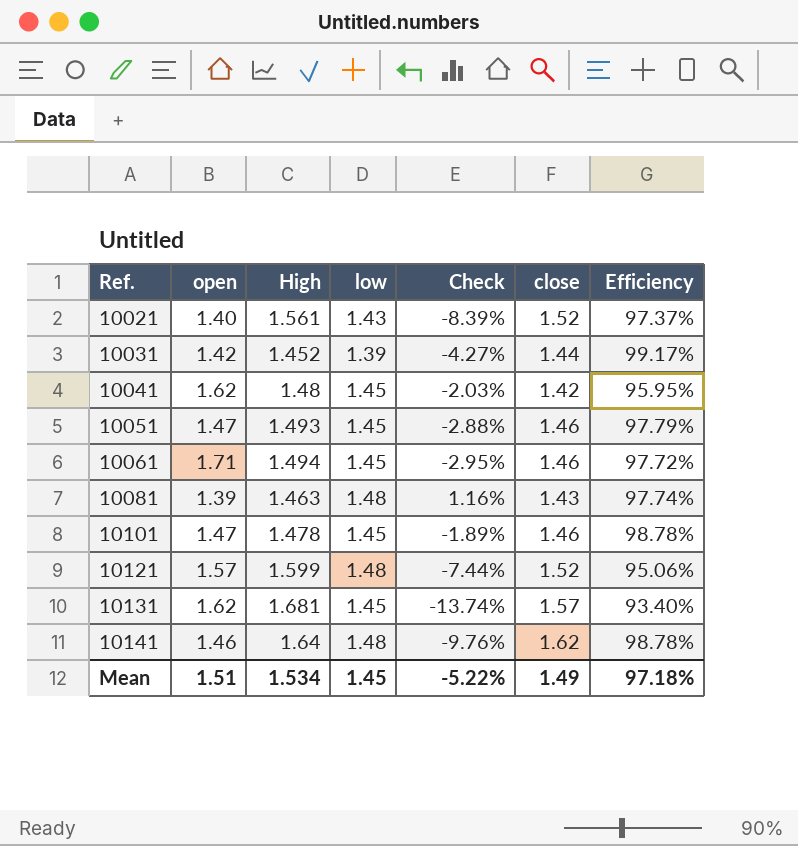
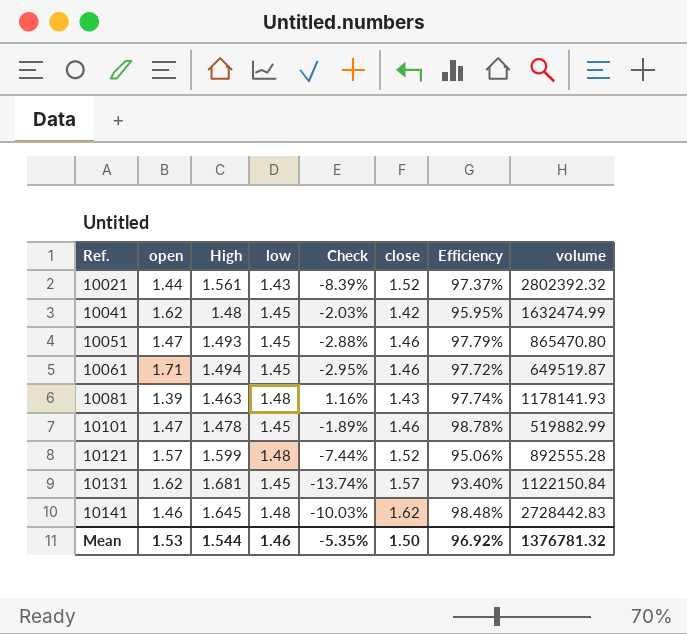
column volume | position: none -> 8
row 10031: 1.42 | 1.452 | 1.39 | -4.27% | 1.44 | 99.17% -> none
10021 | open: 1.40 -> 1.44
10141 | High: 1.64 -> 1.645
10141 | Check: -9.76% -> -10.03%
10141 | Efficiency: 98.78% -> 98.48%
Mean | open: 1.51 -> 1.53
Mean | High: 1.534 -> 1.544
Mean | low: 1.45 -> 1.46
Mean | Check: -5.22% -> -5.35%
Mean | close: 1.49 -> 1.50
Mean | Efficiency: 97.18% -> 96.92%

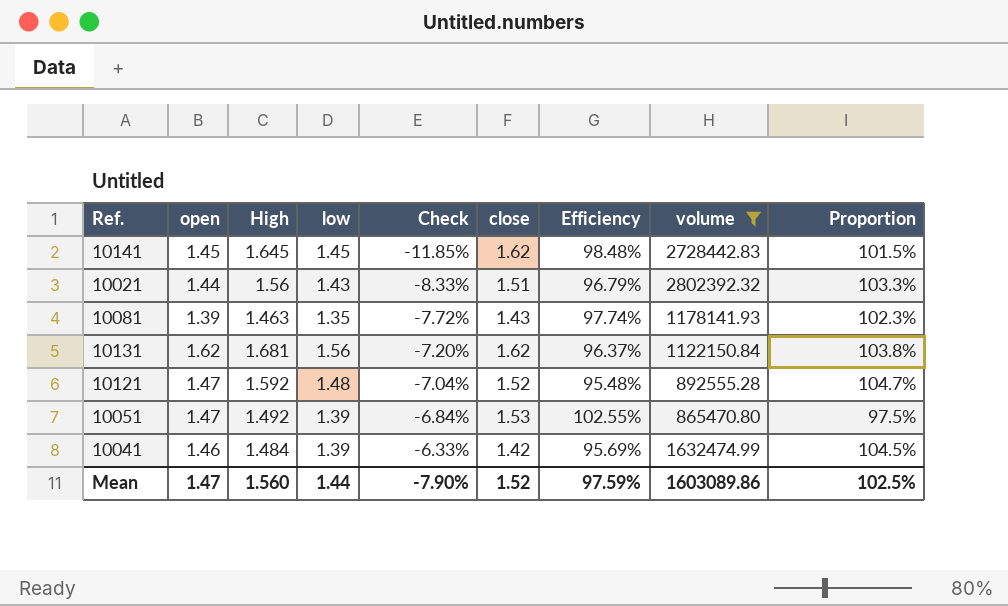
filter: none -> volume >= 865470.80
row order: Ref. ascending -> Check ascending
column Proportion | formula: none -> [High] / [close]
10141 | open: 1.46 -> 1.45
10141 | low: 1.48 -> 1.45
10141 | Check: -10.03% -> -11.85%
10021 | High: 1.561 -> 1.56
10021 | Check: -8.39% -> -8.33%
10021 | close: 1.52 -> 1.51
10021 | Efficiency: 97.37% -> 96.79%
10081 | low: 1.48 -> 1.35
10081 | Check: 1.16% -> -7.72%
10131 | low: 1.45 -> 1.56
10131 | Check: -13.74% -> -7.20%
10131 | close: 1.57 -> 1.62
10131 | Efficiency: 93.40% -> 96.37%
10121 | open: 1.57 -> 1.47
10121 | High: 1.599 -> 1.592
10121 | Check: -7.44% -> -7.04%
10121 | Efficiency: 95.06% -> 95.48%
10051 | High: 1.493 -> 1.492
10051 | low: 1.45 -> 1.39
10051 | Check: -2.88% -> -6.84%
10051 | close: 1.46 -> 1.53
10051 | Efficiency: 97.79% -> 102.55%
10041 | open: 1.62 -> 1.46
10041 | High: 1.48 -> 1.484
10041 | low: 1.45 -> 1.39
10041 | Check: -2.03% -> -6.33%
10041 | Efficiency: 95.95% -> 95.69%
Mean | open: 1.53 -> 1.47
Mean | High: 1.544 -> 1.560
Mean | low: 1.46 -> 1.44
Mean | Check: -5.35% -> -7.90%
Mean | close: 1.50 -> 1.52
Mean | Efficiency: 96.92% -> 97.59%
Mean | volume: 1376781.32 -> 1603089.86

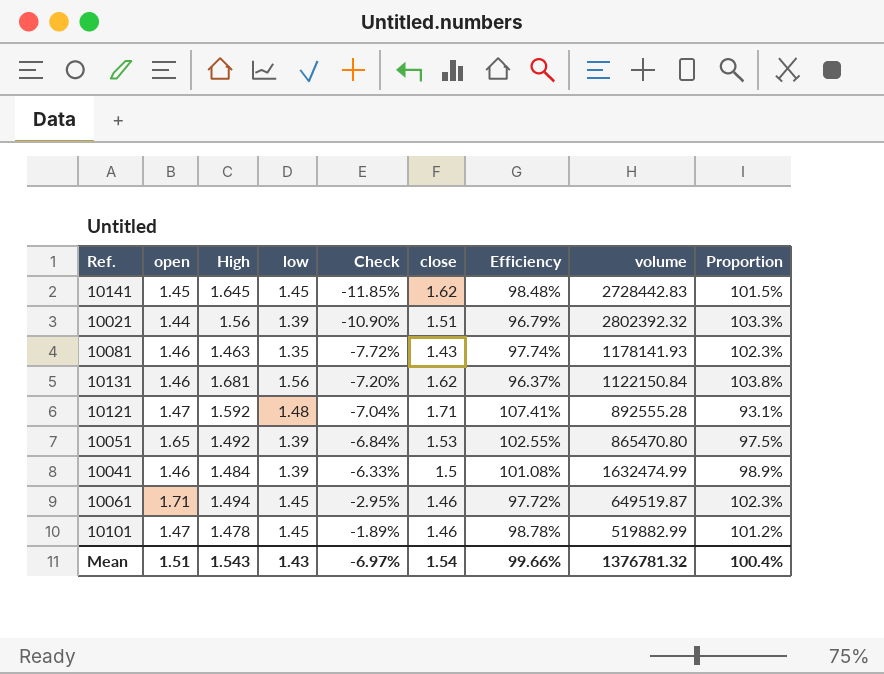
filter: volume >= 865470.80 -> none
10021 | low: 1.43 -> 1.39
10021 | Check: -8.33% -> -10.90%
10081 | open: 1.39 -> 1.46
10131 | open: 1.62 -> 1.46
10121 | close: 1.52 -> 1.71
10121 | Efficiency: 95.48% -> 107.41%
10121 | Proportion: 104.7% -> 93.1%
10051 | open: 1.47 -> 1.65
10041 | close: 1.42 -> 1.5
10041 | Efficiency: 95.69% -> 101.08%
10041 | Proportion: 104.5% -> 98.9%
Mean | open: 1.47 -> 1.51
Mean | High: 1.560 -> 1.543
Mean | low: 1.44 -> 1.43
Mean | Check: -7.90% -> -6.97%
Mean | close: 1.52 -> 1.54
Mean | Efficiency: 97.59% -> 99.66%
Mean | volume: 1603089.86 -> 1376781.32
Mean | Proportion: 102.5% -> 100.4%

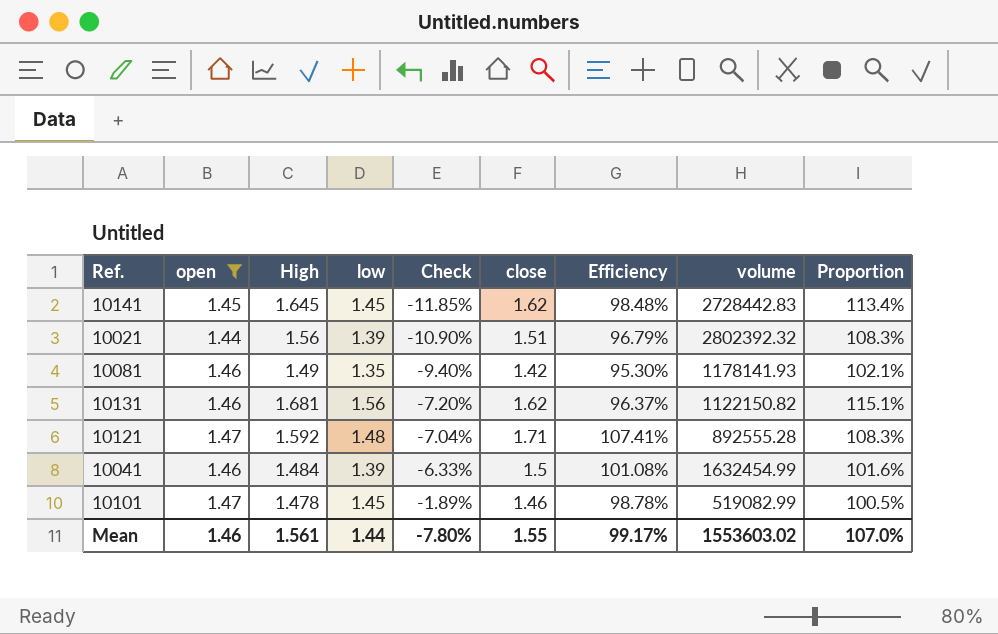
filter: none -> open <= 1.47
column Proportion | formula: [High] / [close] -> [High] / [open]
10081 | High: 1.463 -> 1.49
10081 | Check: -7.72% -> -9.40%
10081 | close: 1.43 -> 1.42
10081 | Efficiency: 97.74% -> 95.30%
10131 | volume: 1122150.84 -> 1122150.82
10041 | volume: 1632474.99 -> 1632454.99
10101 | volume: 519882.99 -> 519082.99
Mean | open: 1.51 -> 1.46
Mean | High: 1.543 -> 1.561
Mean | low: 1.43 -> 1.44
Mean | Check: -6.97% -> -7.80%
Mean | close: 1.54 -> 1.55
Mean | Efficiency: 99.66% -> 99.17%
Mean | volume: 1376781.32 -> 1553603.02
Mean | Proportion: 100.4% -> 107.0%

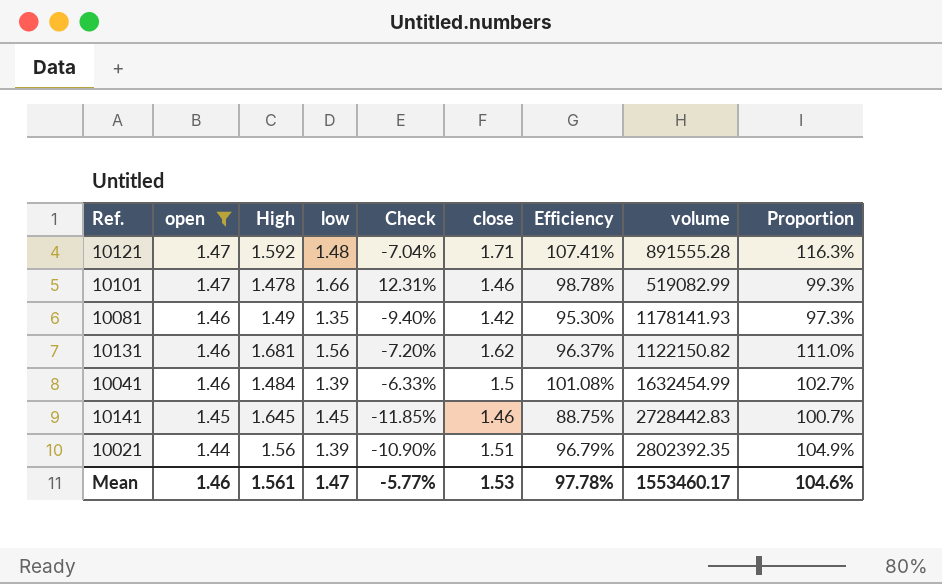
row order: Check ascending -> open descending
column Proportion | formula: [High] / [open] -> [close] / [open]
10121 | volume: 892555.28 -> 891555.28
10101 | low: 1.45 -> 1.66
10101 | Check: -1.89% -> 12.31%
10141 | close: 1.62 -> 1.46
10141 | Efficiency: 98.48% -> 88.75%
10021 | volume: 2802392.32 -> 2802392.35
Mean | low: 1.44 -> 1.47
Mean | Check: -7.80% -> -5.77%
Mean | close: 1.55 -> 1.53
Mean | Efficiency: 99.17% -> 97.78%
Mean | volume: 1553603.02 -> 1553460.17
Mean | Proportion: 107.0% -> 104.6%

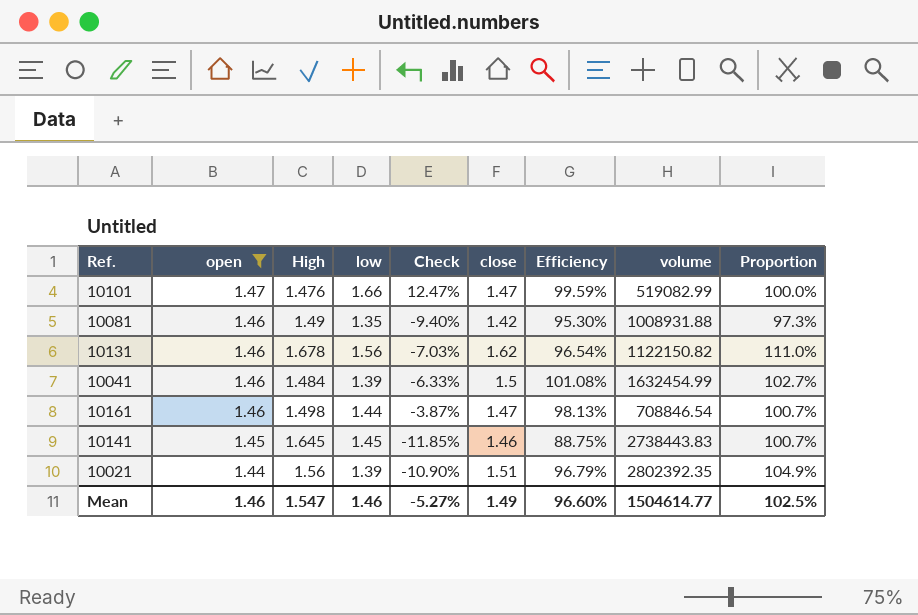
row 10121: 1.47 | 1.592 | 1.48 | -7.04% | 1.71 | 107.41% | 891555.28 | 116.3% -> none
10101 | High: 1.478 -> 1.476
10101 | Check: 12.31% -> 12.47%
10101 | close: 1.46 -> 1.47
10101 | Efficiency: 98.78% -> 99.59%
10101 | Proportion: 99.3% -> 100.0%
10081 | volume: 1178141.93 -> 1008931.88
10131 | High: 1.681 -> 1.678
10131 | Check: -7.20% -> -7.03%
10131 | Efficiency: 96.37% -> 96.54%
row 10161: none -> 1.46 | 1.498 | 1.44 | -3.87% | 1.47 | 98.13% | 708846.54 | 100.7%
10141 | volume: 2728442.83 -> 2738443.83
Mean | High: 1.561 -> 1.547
Mean | low: 1.47 -> 1.46
Mean | Check: -5.77% -> -5.27%
Mean | close: 1.53 -> 1.49
Mean | Efficiency: 97.78% -> 96.60%
Mean | volume: 1553460.17 -> 1504614.77
Mean | Proportion: 104.6% -> 102.5%

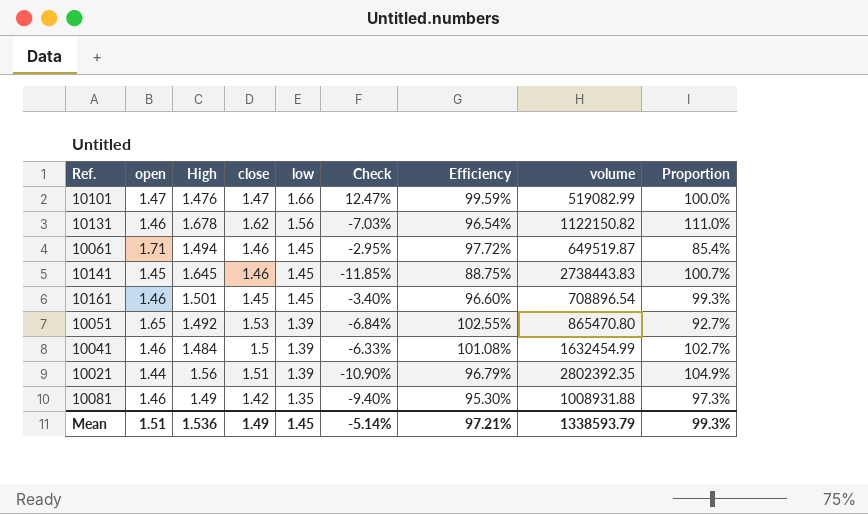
filter: open <= 1.47 -> none
row order: open descending -> low descending
column close | position: 6 -> 4
10161 | High: 1.498 -> 1.501
10161 | close: 1.47 -> 1.45
10161 | low: 1.44 -> 1.45
10161 | Check: -3.87% -> -3.40%
10161 | Efficiency: 98.13% -> 96.60%
10161 | volume: 708846.54 -> 708896.54
10161 | Proportion: 100.7% -> 99.3%
Mean | open: 1.46 -> 1.51
Mean | High: 1.547 -> 1.536
Mean | low: 1.46 -> 1.45
Mean | Check: -5.27% -> -5.14%
Mean | Efficiency: 96.60% -> 97.21%
Mean | volume: 1504614.77 -> 1338593.79
Mean | Proportion: 102.5% -> 99.3%

